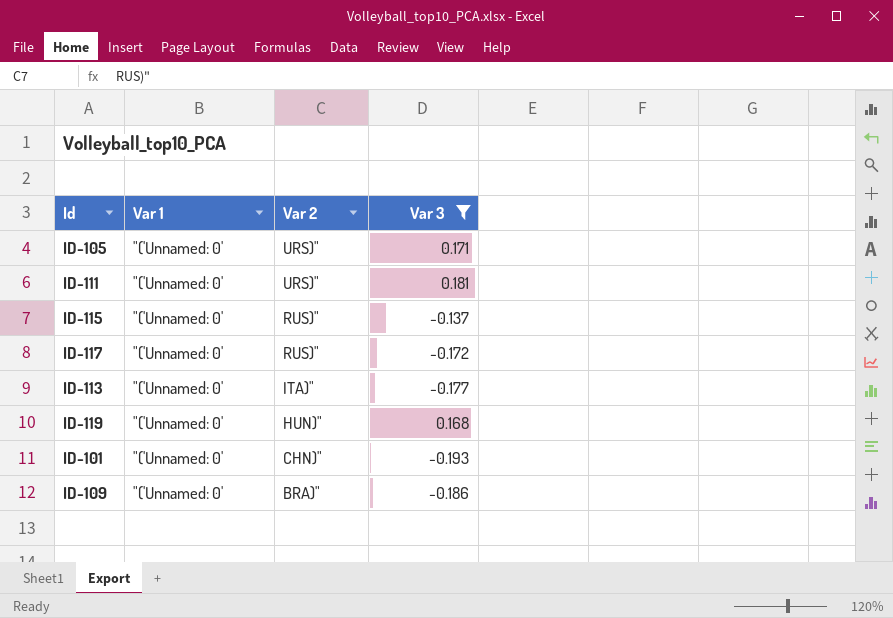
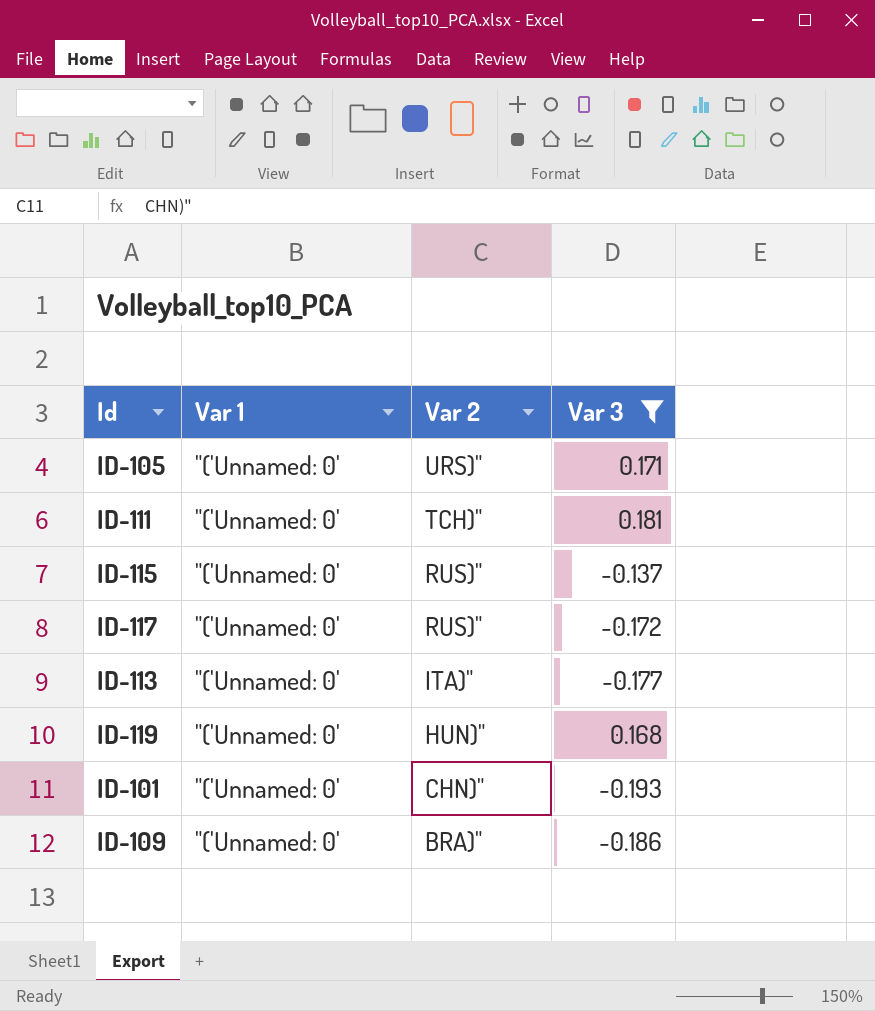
ID-111 | Var 2: URS)" -> TCH)"

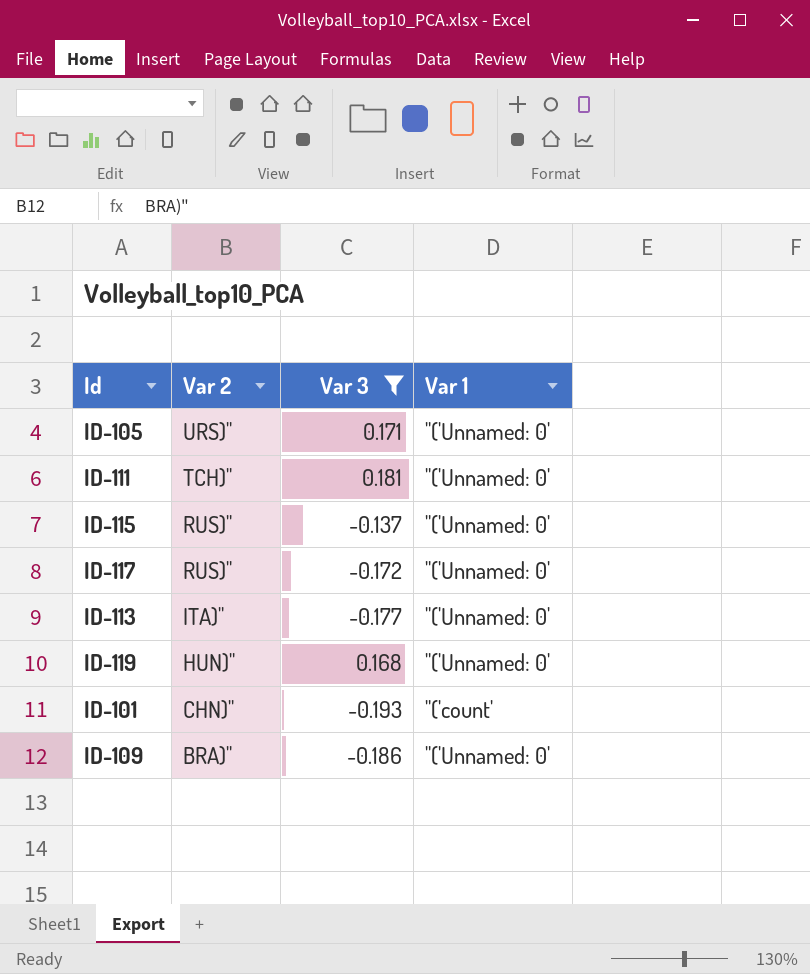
column Var 1 | position: 2 -> 4
ID-101 | Var 1: "('Unnamed: 0' -> "('count'

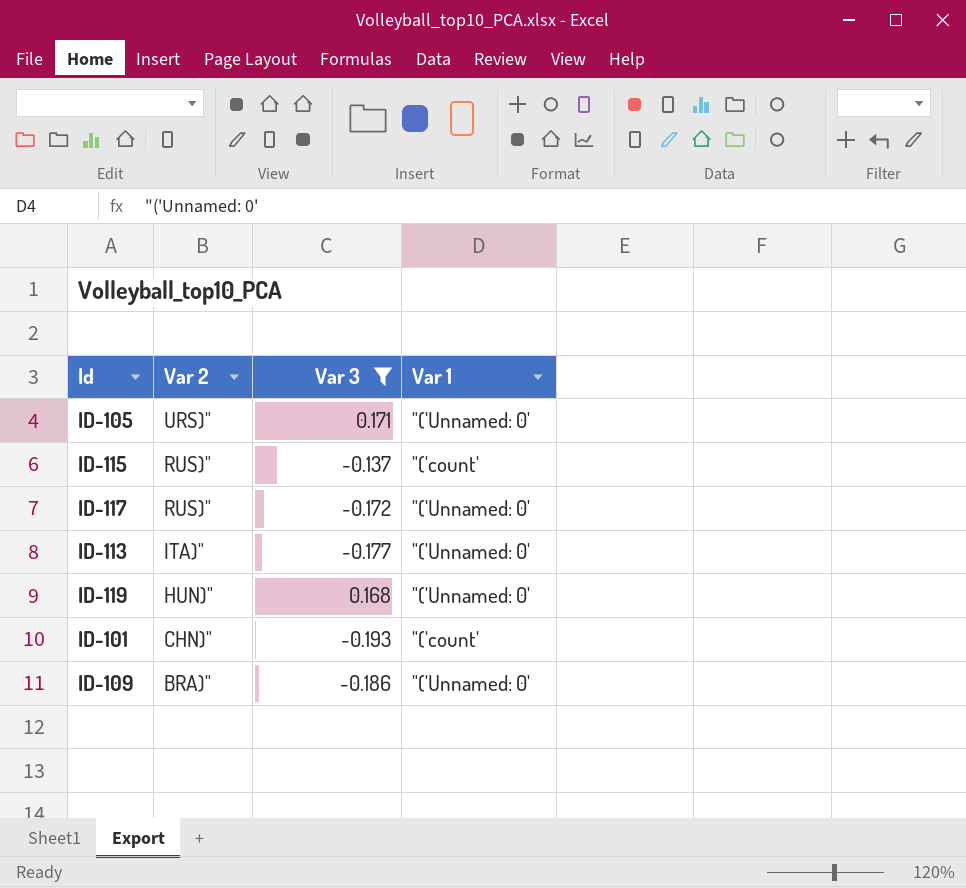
row ID-111: TCH)" | 0.181 | "('Unnamed: 0' -> none
ID-115 | Var 1: "('Unnamed: 0' -> "('count'

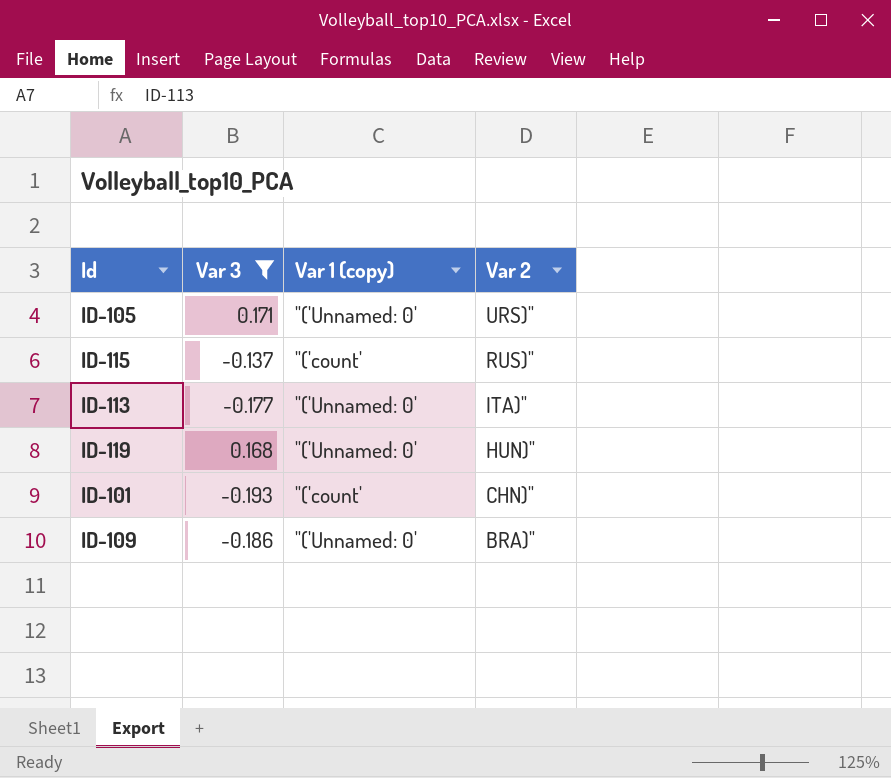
column name: Var 1 -> Var 1 (copy)
column Var 2 | position: 2 -> 4
row ID-117: RUS)" | -0.172 | "('Unnamed: 0' -> none

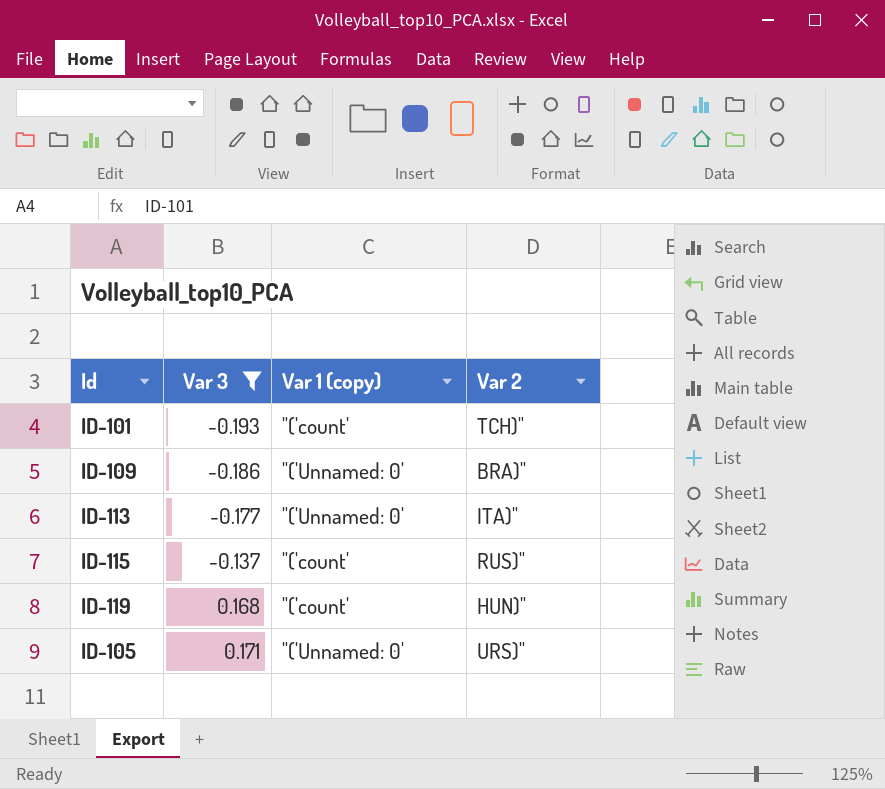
row order: Var 2 descending -> Var 3 ascending
ID-101 | Var 2: CHN)" -> TCH)"
ID-119 | Var 1 (copy): "('Unnamed: 0' -> "('count'

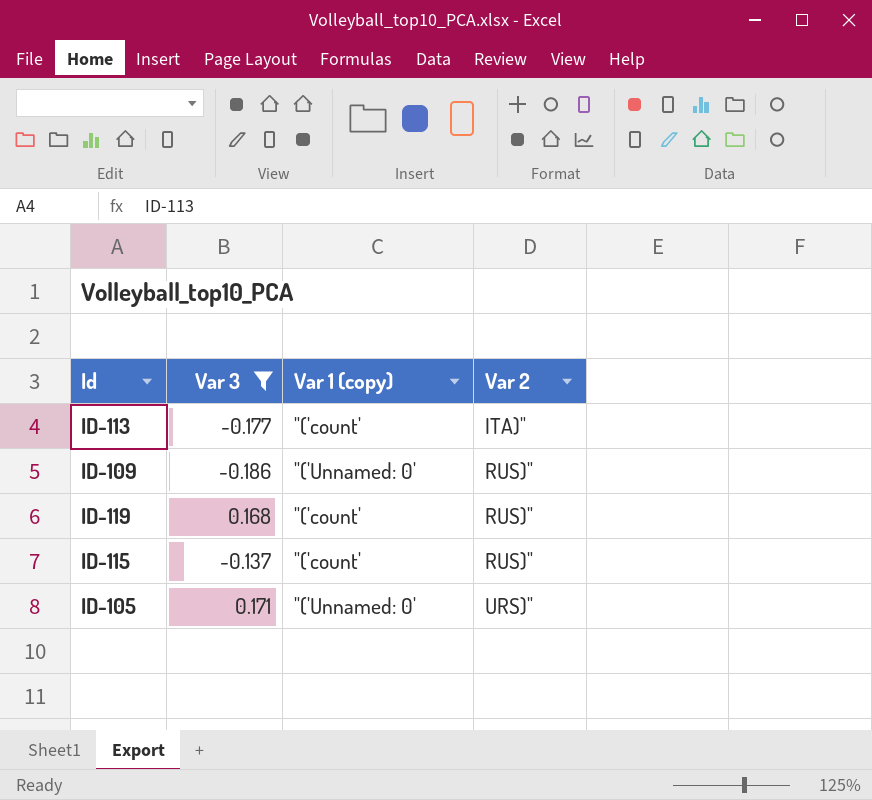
row order: Var 3 ascending -> Var 2 ascending
row ID-101: -0.193 | "('count' | TCH)" -> none
ID-113 | Var 1 (copy): "('Unnamed: 0' -> "('count'
ID-109 | Var 2: BRA)" -> RUS)"
ID-119 | Var 2: HUN)" -> RUS)"

